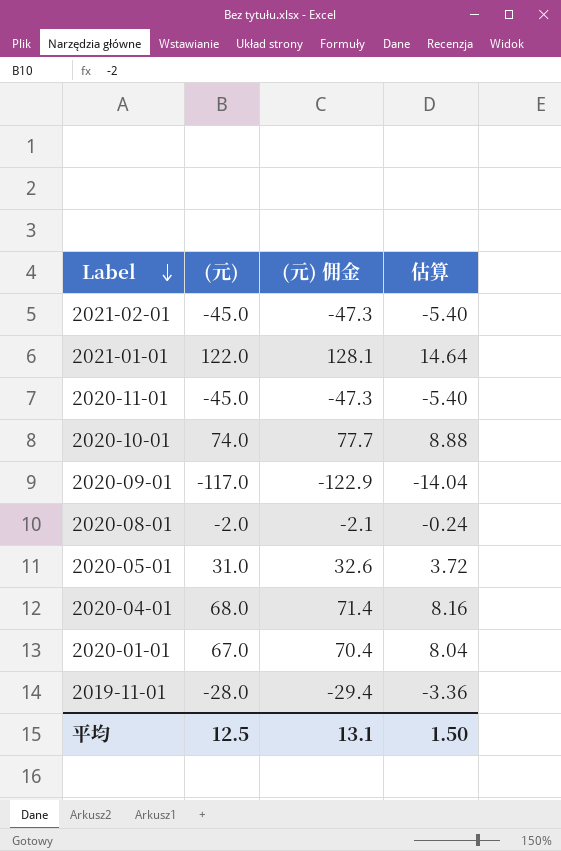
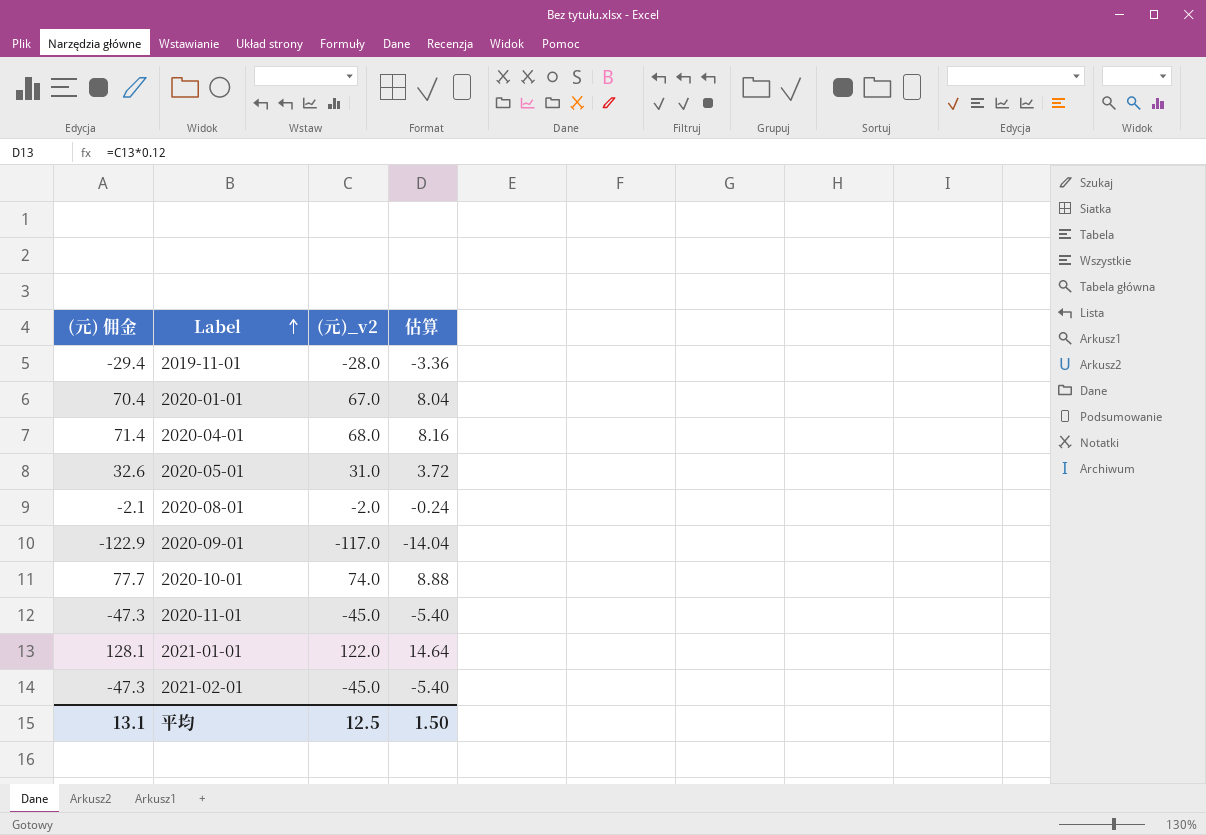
row order: Label descending -> Label ascending
column (元) 佣金 | position: 3 -> 1
column name: (元) -> (元)_v2

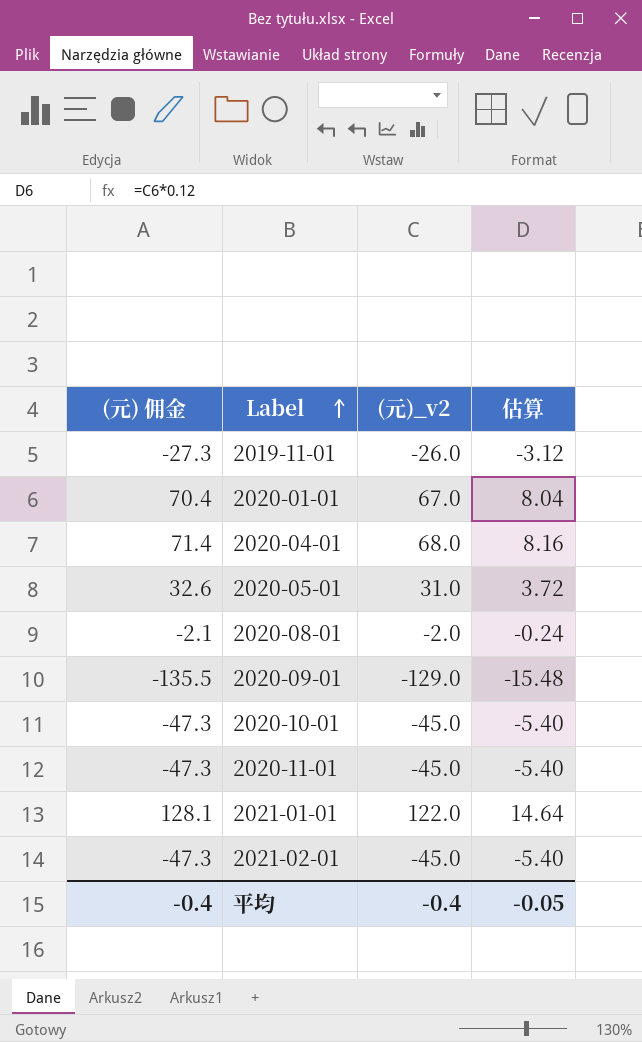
2019-11-01 | (元) 佣金: -29.4 -> -27.3
2019-11-01 | (元)_v2: -28.0 -> -26.0
2019-11-01 | 估算: -3.36 -> -3.12
2020-09-01 | (元) 佣金: -122.9 -> -135.5
2020-09-01 | (元)_v2: -117.0 -> -129.0
2020-09-01 | 估算: -14.04 -> -15.48
2020-10-01 | (元) 佣金: 77.7 -> -47.3
2020-10-01 | (元)_v2: 74.0 -> -45.0
2020-10-01 | 估算: 8.88 -> -5.40
平均 | (元) 佣金: 13.1 -> -0.4
平均 | (元)_v2: 12.5 -> -0.4
平均 | 估算: 1.50 -> -0.05

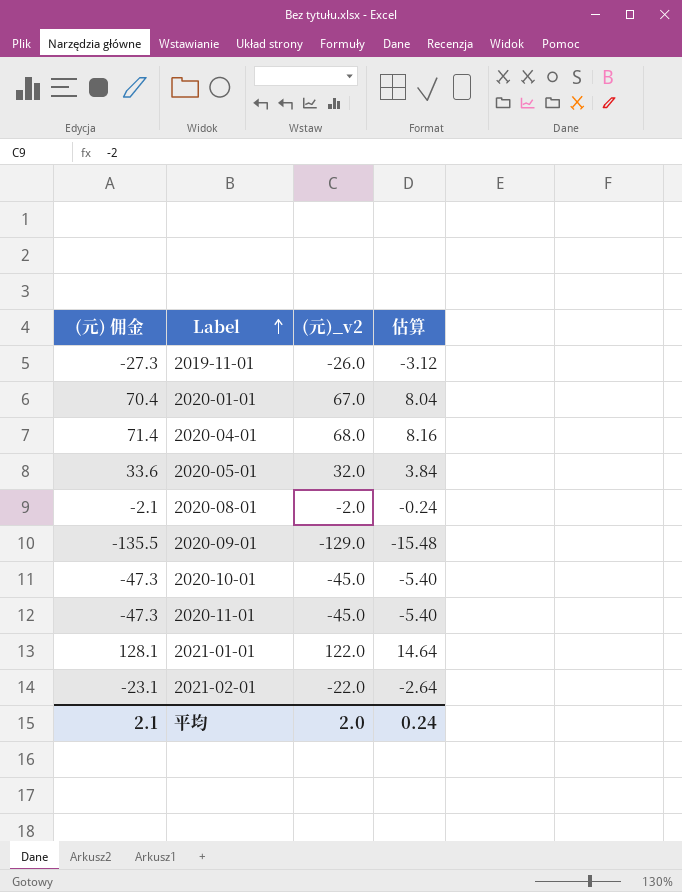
2020-05-01 | (元) 佣金: 32.6 -> 33.6
2020-05-01 | (元)_v2: 31.0 -> 32.0
2020-05-01 | 估算: 3.72 -> 3.84
2021-02-01 | (元) 佣金: -47.3 -> -23.1
2021-02-01 | (元)_v2: -45.0 -> -22.0
2021-02-01 | 估算: -5.40 -> -2.64
平均 | (元) 佣金: -0.4 -> 2.1
平均 | (元)_v2: -0.4 -> 2.0
平均 | 估算: -0.05 -> 0.24

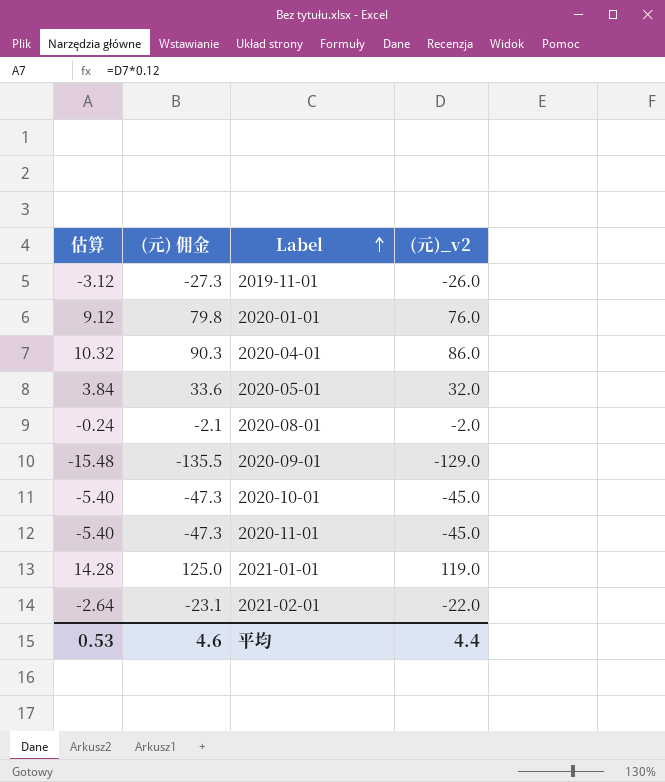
column 估算 | position: 4 -> 1
2020-01-01 | 估算: 8.04 -> 9.12
2020-01-01 | (元) 佣金: 70.4 -> 79.8
2020-01-01 | (元)_v2: 67.0 -> 76.0
2020-04-01 | 估算: 8.16 -> 10.32
2020-04-01 | (元) 佣金: 71.4 -> 90.3
2020-04-01 | (元)_v2: 68.0 -> 86.0
2021-01-01 | 估算: 14.64 -> 14.28
2021-01-01 | (元) 佣金: 128.1 -> 125.0
2021-01-01 | (元)_v2: 122.0 -> 119.0
平均 | 估算: 0.24 -> 0.53
平均 | (元) 佣金: 2.1 -> 4.6
平均 | (元)_v2: 2.0 -> 4.4

